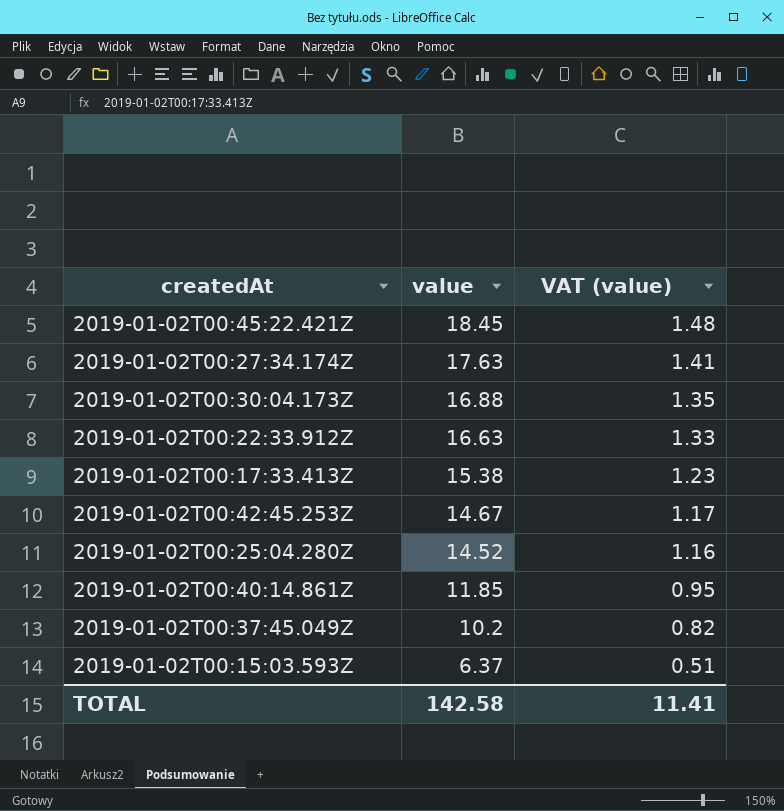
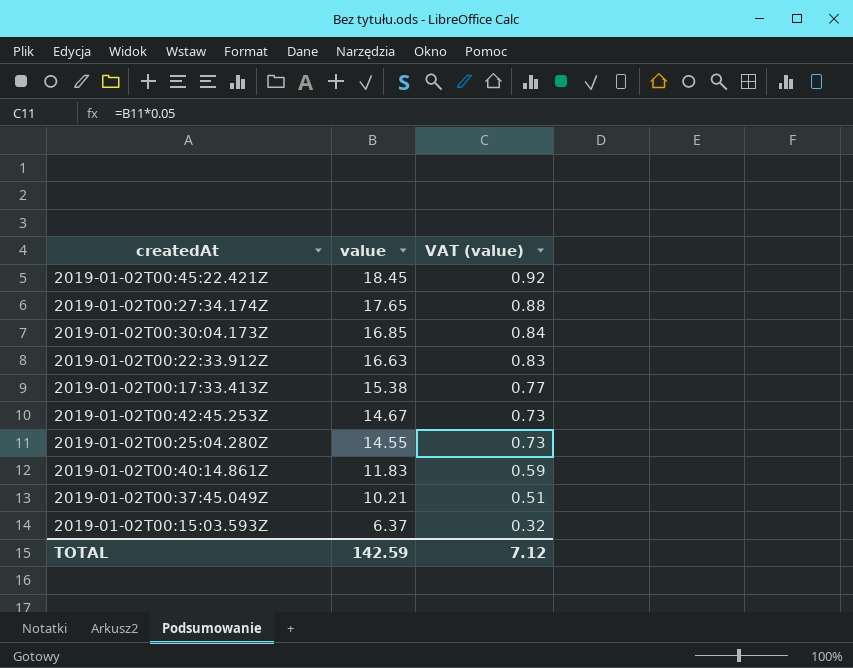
column VAT (value) | formula: [value] * 0.08 -> [value] * 0.05
2019-01-02T00:27:34.174Z | value: 17.63 -> 17.65
2019-01-02T00:30:04.173Z | value: 16.88 -> 16.85
2019-01-02T00:25:04.280Z | value: 14.52 -> 14.55
2019-01-02T00:40:14.861Z | value: 11.85 -> 11.83
2019-01-02T00:37:45.049Z | value: 10.2 -> 10.21
TOTAL | value: 142.58 -> 142.59
TOTAL | VAT (value): 11.41 -> 7.12

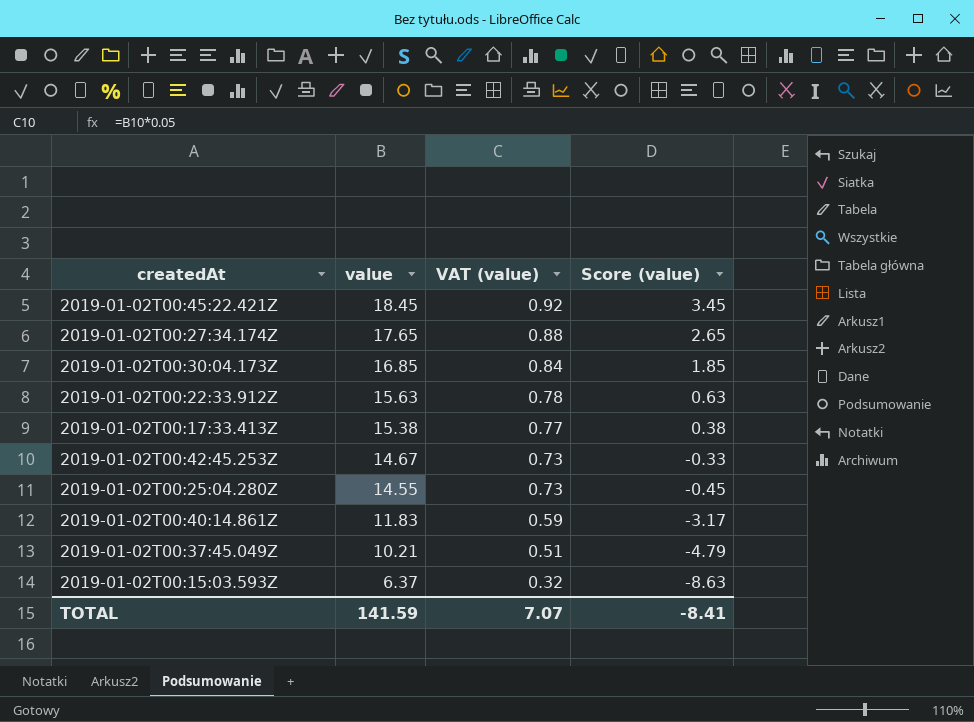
column Score (value) | formula: none -> [value] - 15
2019-01-02T00:22:33.912Z | value: 16.63 -> 15.63
2019-01-02T00:22:33.912Z | VAT (value): 0.83 -> 0.78
TOTAL | value: 142.59 -> 141.59
TOTAL | VAT (value): 7.12 -> 7.07

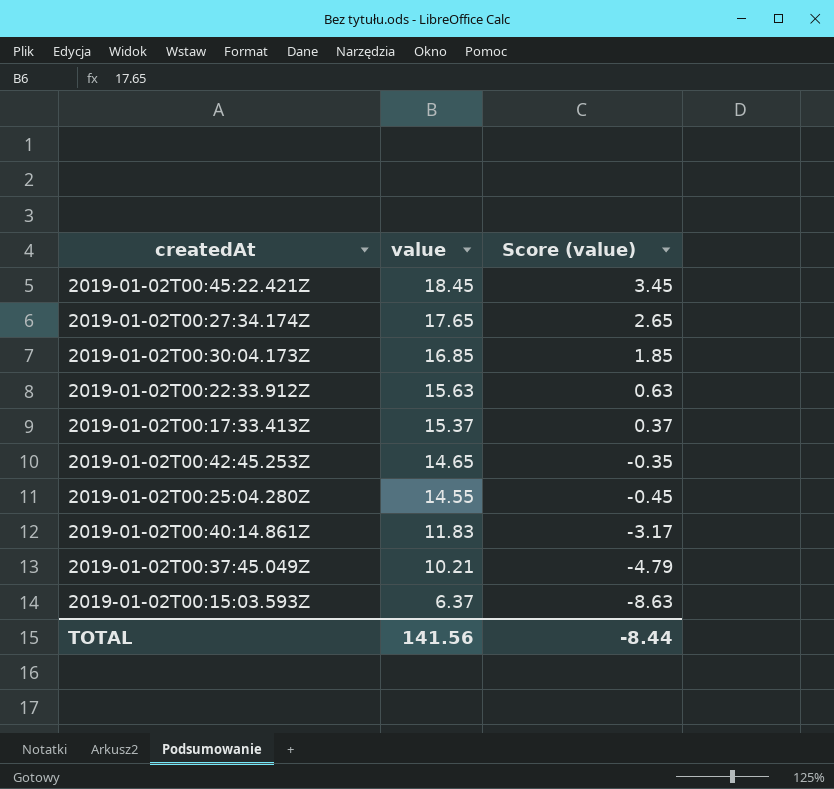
column VAT (value) | formula: [value] * 0.05 -> none
2019-01-02T00:17:33.413Z | value: 15.38 -> 15.37
2019-01-02T00:17:33.413Z | Score (value): 0.38 -> 0.37
2019-01-02T00:42:45.253Z | value: 14.67 -> 14.65
2019-01-02T00:42:45.253Z | Score (value): -0.33 -> -0.35
TOTAL | value: 141.59 -> 141.56
TOTAL | Score (value): -8.41 -> -8.44

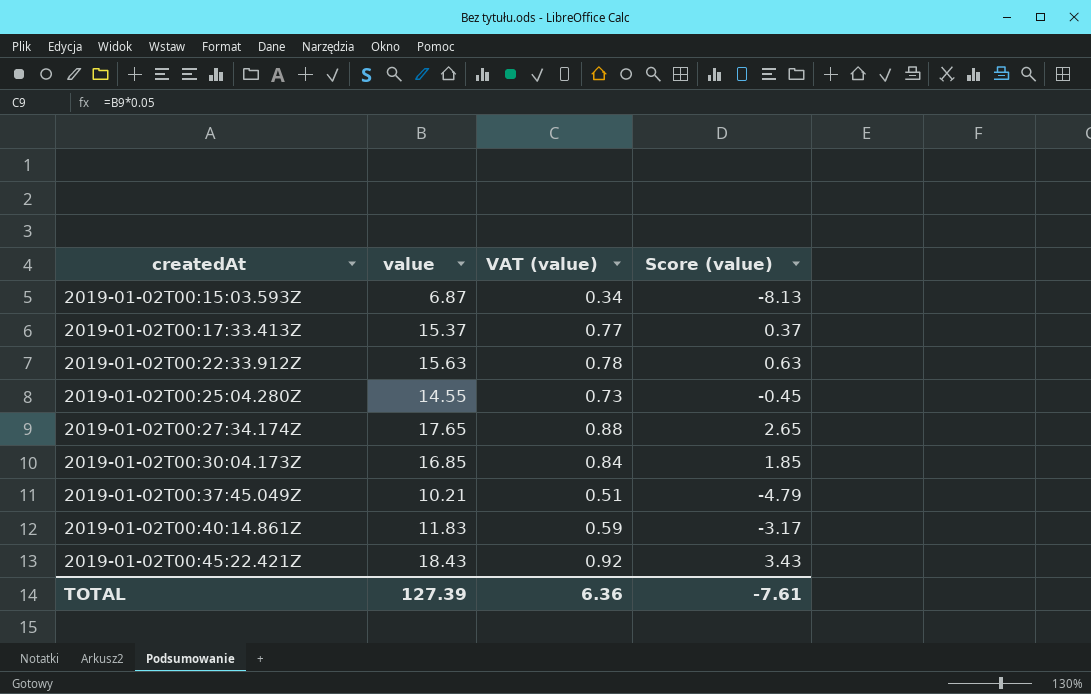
row order: value descending -> createdAt ascending
column VAT (value) | formula: none -> [value] * 0.05
row 2019-01-02T00:42:45.253Z: 14.65 | -0.35 -> none
2019-01-02T00:15:03.593Z | value: 6.37 -> 6.87
2019-01-02T00:15:03.593Z | Score (value): -8.63 -> -8.13
2019-01-02T00:45:22.421Z | value: 18.45 -> 18.43
2019-01-02T00:45:22.421Z | Score (value): 3.45 -> 3.43
TOTAL | value: 141.56 -> 127.39
TOTAL | Score (value): -8.44 -> -7.61

